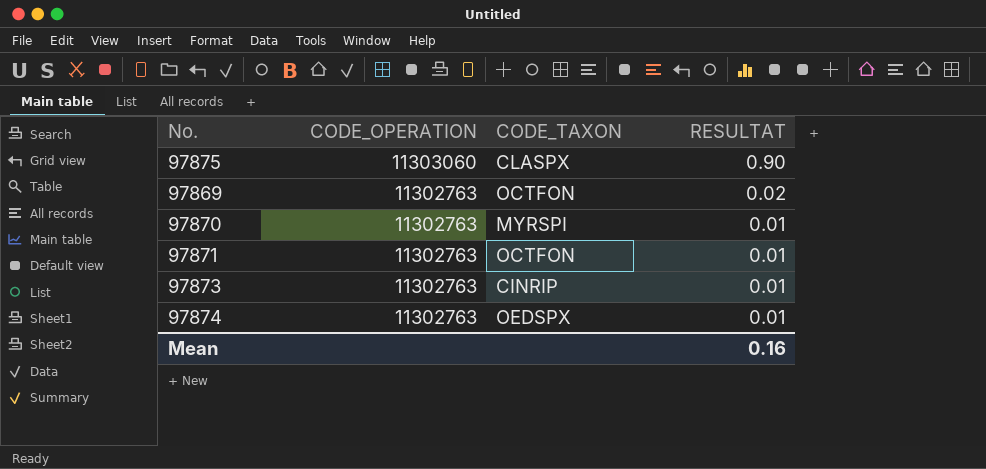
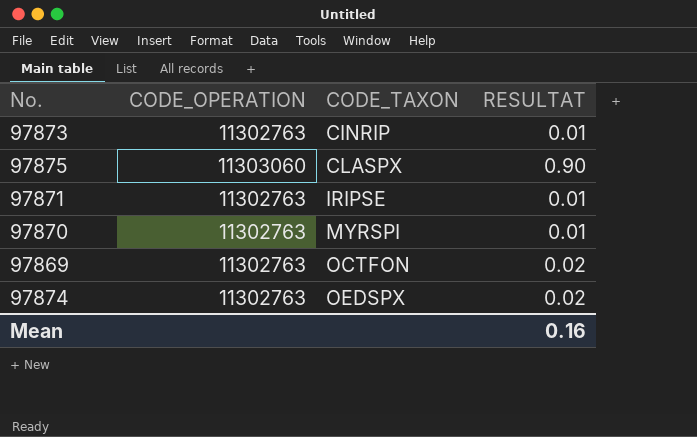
row order: CODE_OPERATION descending -> CODE_TAXON ascending
97871 | CODE_TAXON: OCTFON -> IRIPSE
97874 | RESULTAT: 0.01 -> 0.02

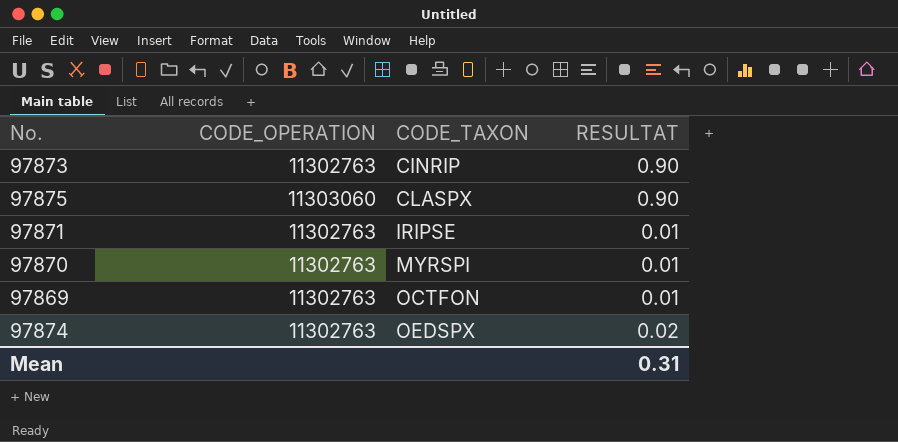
97873 | RESULTAT: 0.01 -> 0.90
97869 | RESULTAT: 0.02 -> 0.01
Mean | RESULTAT: 0.16 -> 0.31

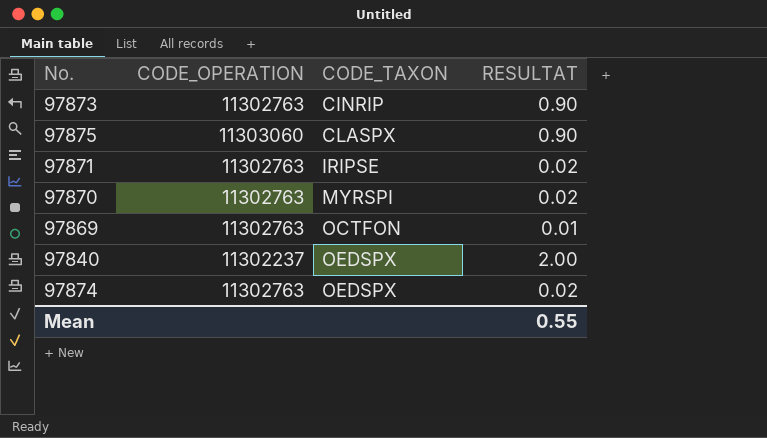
97871 | RESULTAT: 0.01 -> 0.02
97870 | RESULTAT: 0.01 -> 0.02
row 97840: none -> 11302237 | OEDSPX | 2.00
Mean | RESULTAT: 0.31 -> 0.55

